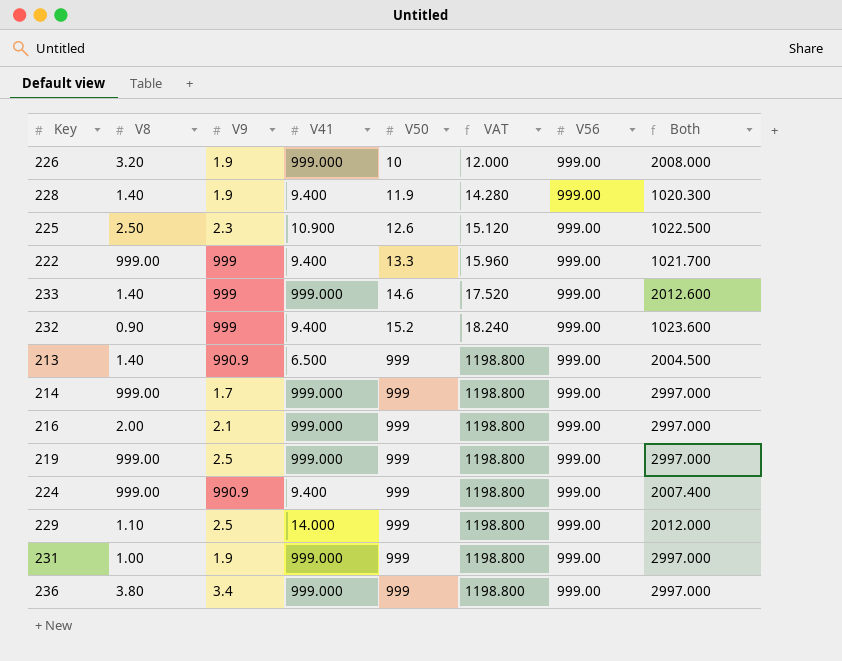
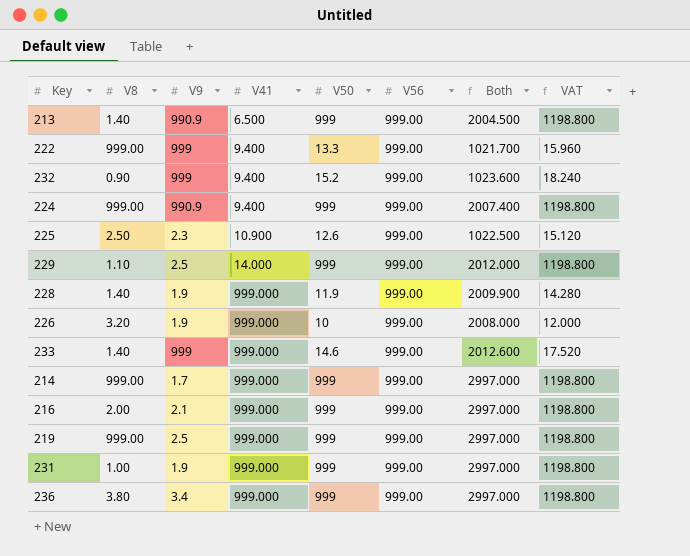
row order: V50 ascending -> V41 ascending
column VAT | position: 6 -> 8
228 | V41: 9.400 -> 999.000
228 | Both: 1020.300 -> 2009.900

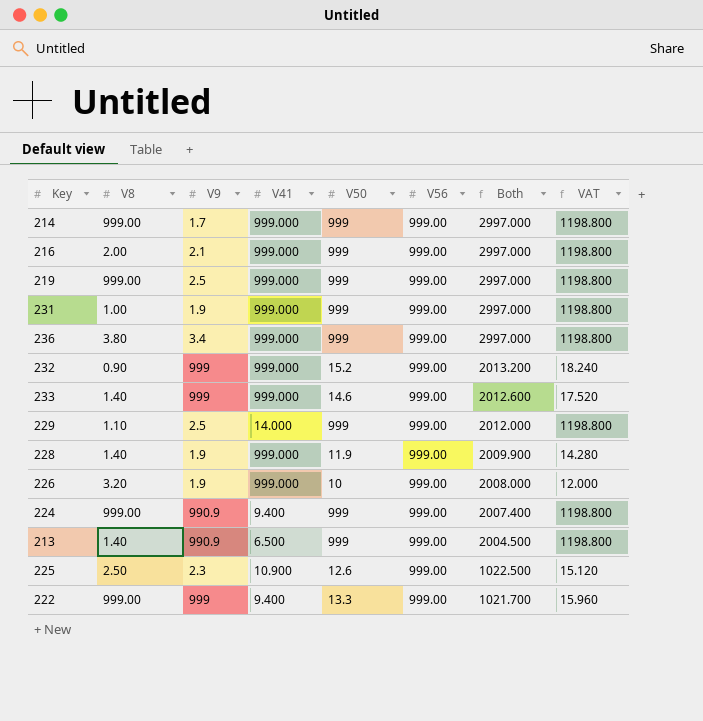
row order: V41 ascending -> Both descending
232 | V41: 9.400 -> 999.000
232 | Both: 1023.600 -> 2013.200

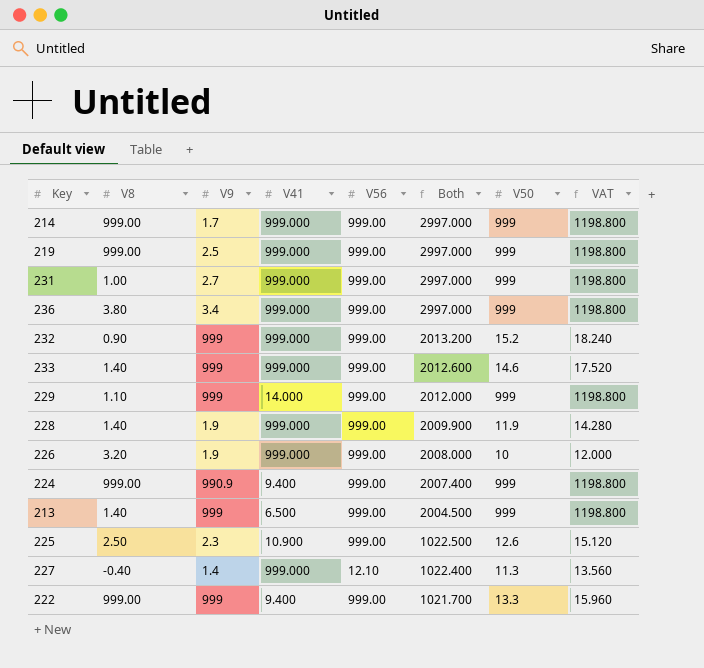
column V50 | position: 5 -> 7
row 216: 2.00 | 2.1 | 999.000 | 999 | 999.00 | 2997.000 | 1198.800 -> none
231 | V9: 1.9 -> 2.7
229 | V9: 2.5 -> 999
213 | V9: 990.9 -> 999
row 227: none -> -0.40 | 1.4 | 999.000 | 12.10 | 1022.400 | 11.3 | 13.560

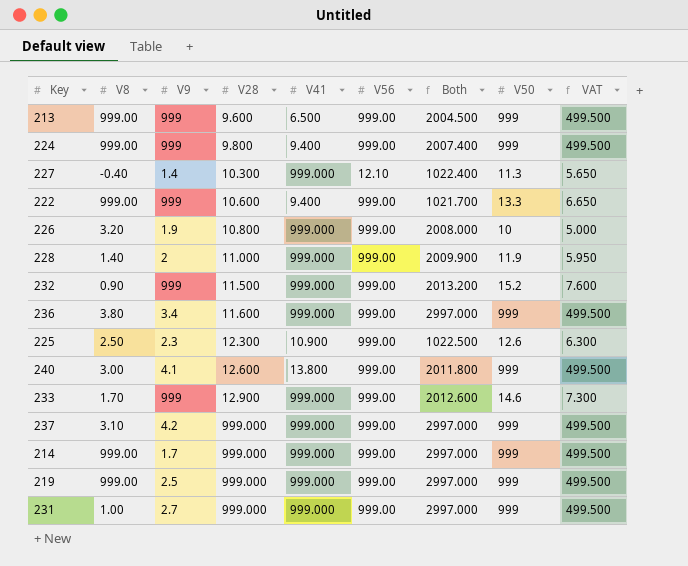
row order: Both descending -> V28 ascending
column V28 | position: none -> 4
column VAT | formula: [V50] * 1.2 -> [V50] * 0.5
row 229: 1.10 | 999 | 14.000 | 999.00 | 2012.000 | 999 | 1198.800 -> none
213 | V8: 1.40 -> 999.00
224 | V9: 990.9 -> 999
228 | V9: 1.9 -> 2
row 240: none -> 3.00 | 4.1 | 12.600 | 13.800 | 999.00 | 2011.800 | 999 | 499.500
233 | V8: 1.40 -> 1.70
row 237: none -> 3.10 | 4.2 | 999.000 | 999.000 | 999.00 | 2997.000 | 999 | 499.500

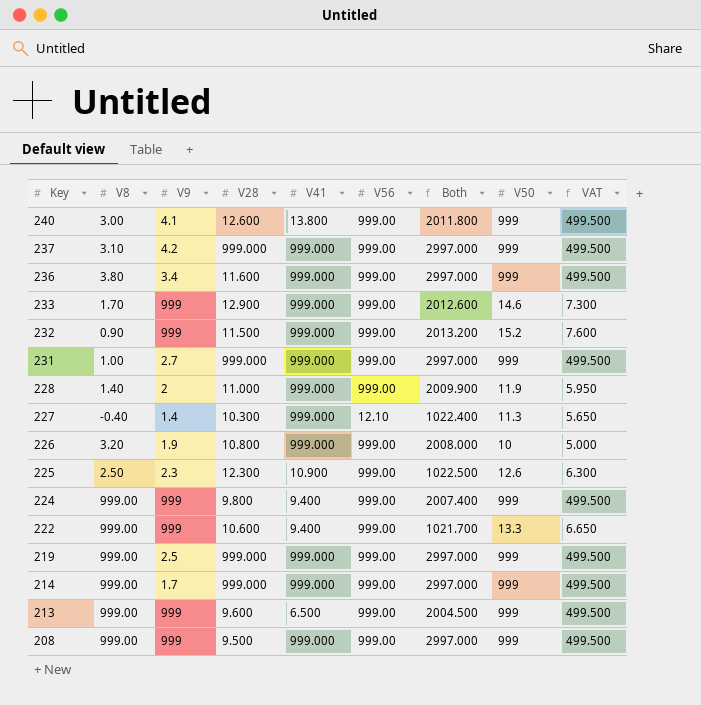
row order: V28 ascending -> Key descending
row 208: none -> 999.00 | 999 | 9.500 | 999.000 | 999.00 | 2997.000 | 999 | 499.500

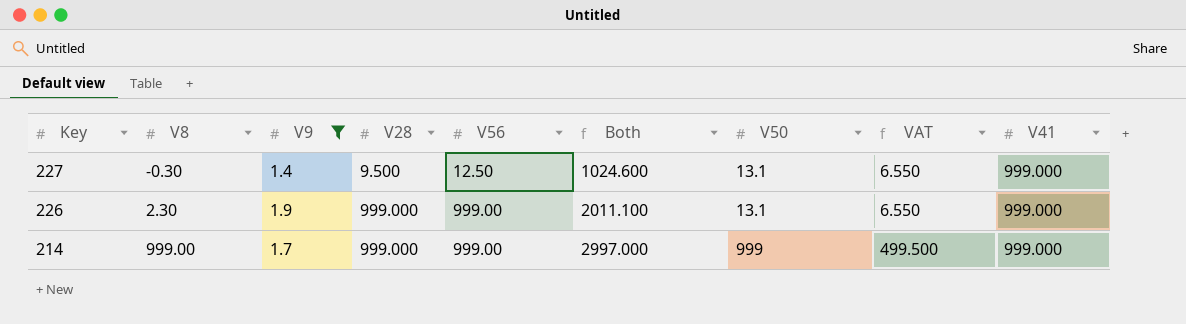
filter: none -> V9 <= 1.9
column V41 | position: 5 -> 9
227 | V8: -0.40 -> -0.30
227 | V28: 10.300 -> 9.500
227 | V56: 12.10 -> 12.50
227 | Both: 1022.400 -> 1024.600
227 | V50: 11.3 -> 13.1
227 | VAT: 5.650 -> 6.550
226 | V8: 3.20 -> 2.30
226 | V28: 10.800 -> 999.000
226 | Both: 2008.000 -> 2011.100
226 | V50: 10 -> 13.1
226 | VAT: 5.000 -> 6.550

